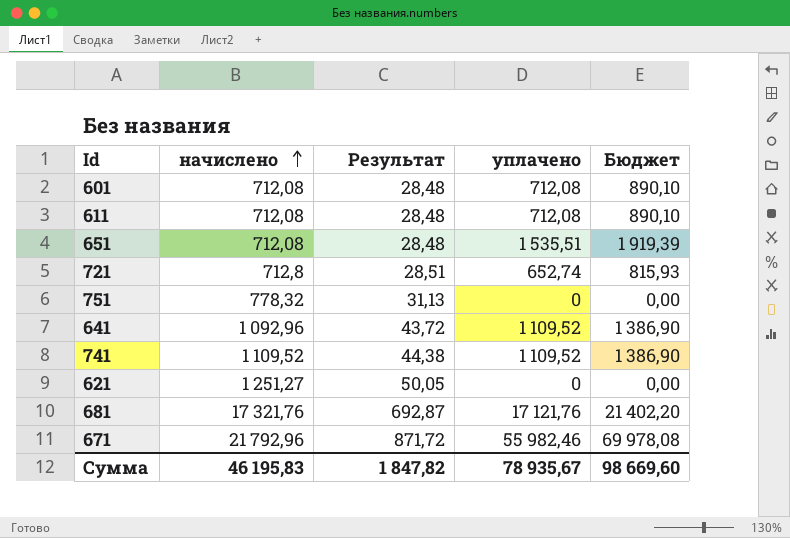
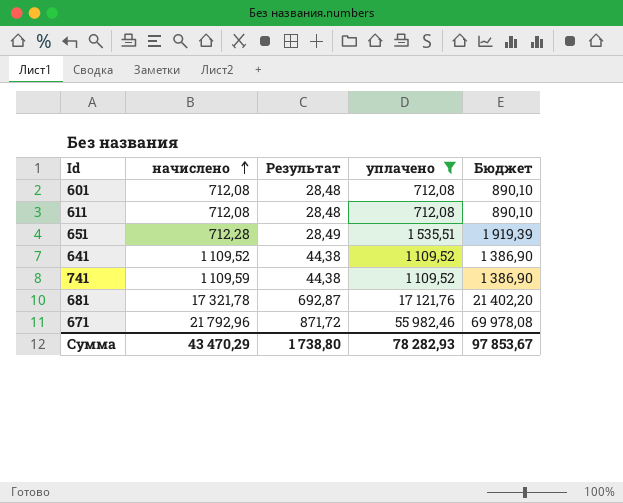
filter: none -> уплачено >= 712,08
651 | начислено: 712,08 -> 712,28
651 | Результат: 28,48 -> 28,49
641 | начислено: 1 092,96 -> 1 109,52
641 | Результат: 43,72 -> 44,38
741 | начислено: 1 109,52 -> 1 109,59
681 | начислено: 17 321,76 -> 17 321,78
Сумма | начислено: 46 195,83 -> 43 470,29
Сумма | Результат: 1 847,82 -> 1 738,80
Сумма | уплачено: 78 935,67 -> 78 282,93
Сумма | Бюджет: 98 669,60 -> 97 853,67

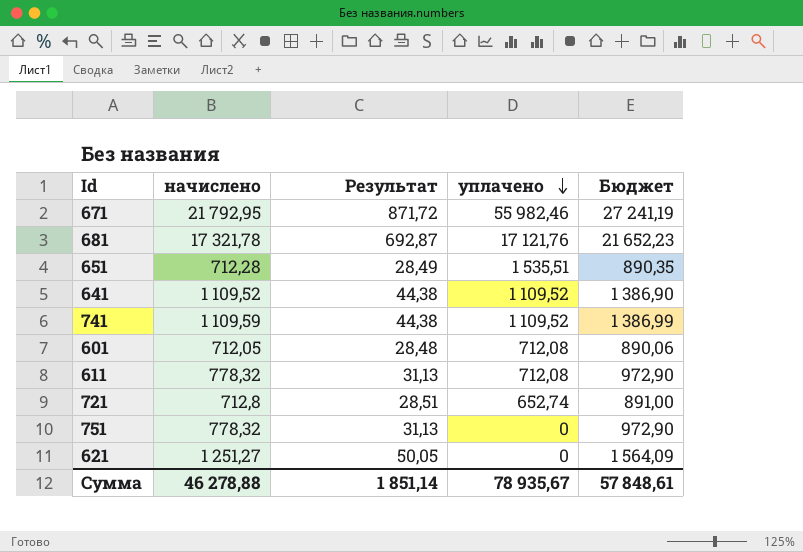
filter: уплачено >= 712,08 -> none
row order: начислено ascending -> уплачено descending
column Бюджет | formula: [уплачено] * 1,25 -> [начислено] * 1,25
671 | начислено: 21 792,96 -> 21 792,95
601 | начислено: 712,08 -> 712,05
611 | начислено: 712,08 -> 778,32
611 | Результат: 28,48 -> 31,13
Сумма | начислено: 43 470,29 -> 46 278,88
Сумма | Результат: 1 738,80 -> 1 851,14
Сумма | уплачено: 78 282,93 -> 78 935,67
Сумма | Бюджет: 97 853,67 -> 57 848,61

